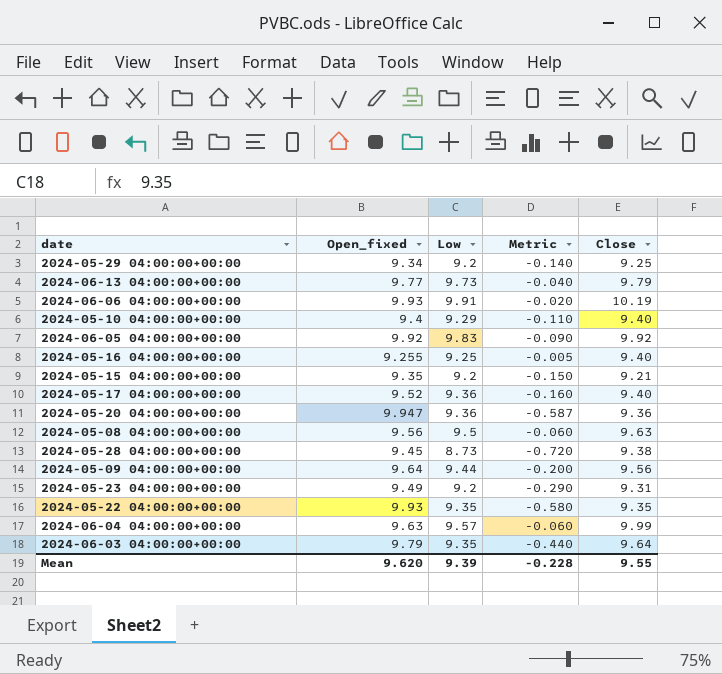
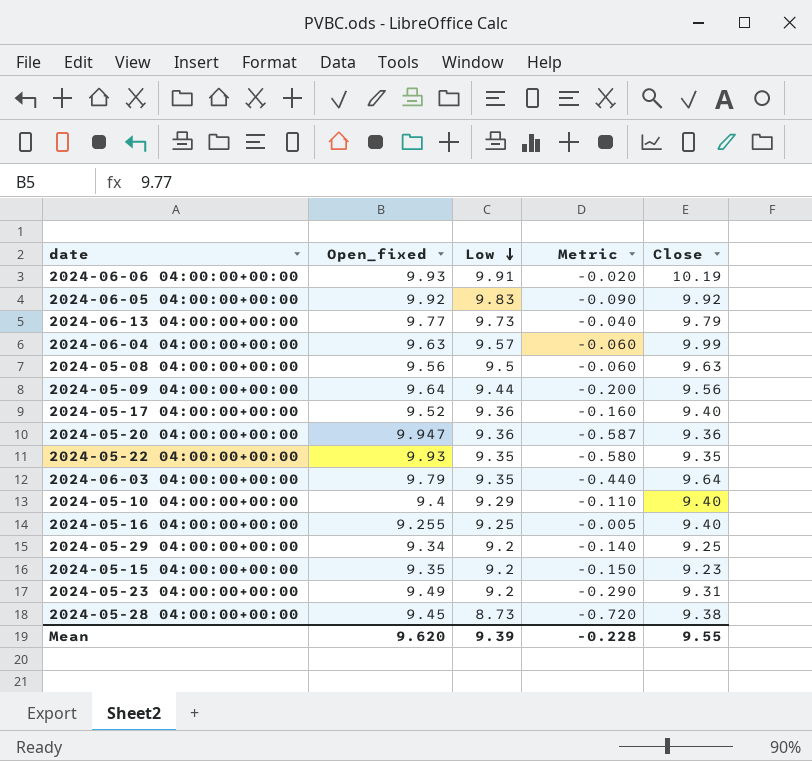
row order: none -> Low descending
2024-05-15 04:00:00+00:00 | Close: 9.21 -> 9.23

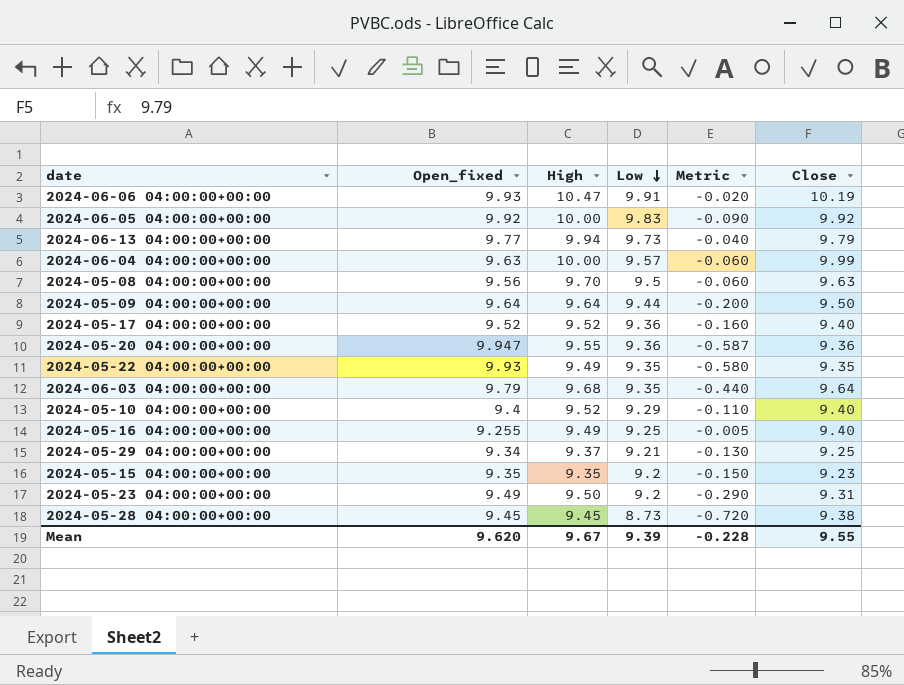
column High | position: none -> 3
2024-05-09 04:00:00+00:00 | Close: 9.56 -> 9.50
2024-05-29 04:00:00+00:00 | Low: 9.2 -> 9.21
2024-05-29 04:00:00+00:00 | Metric: -0.140 -> -0.130

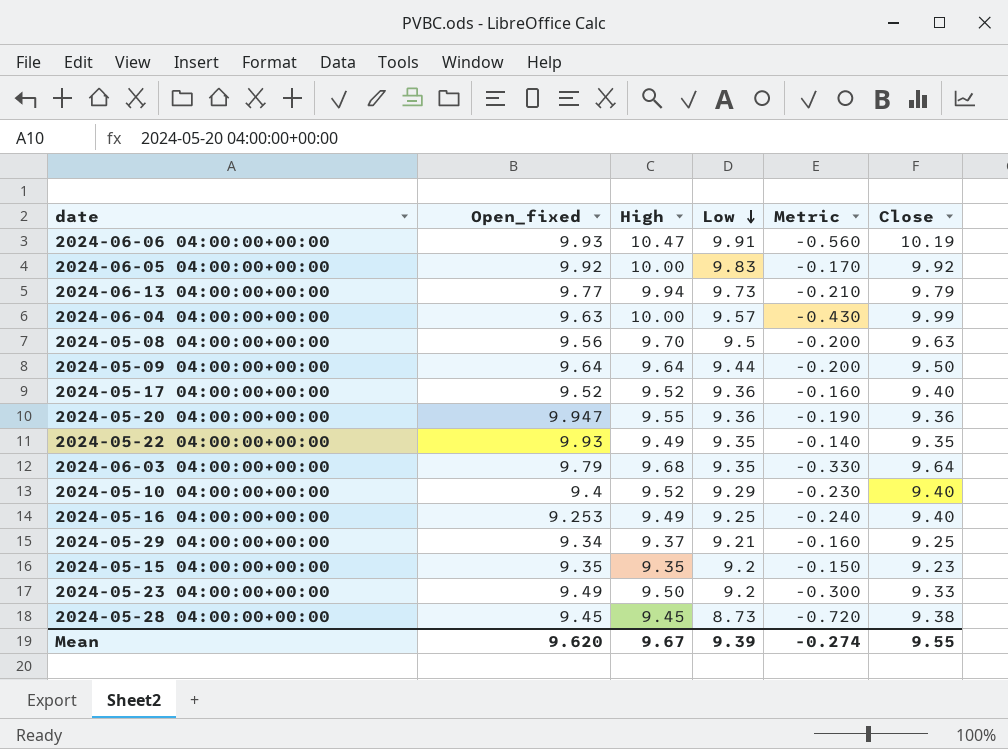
column Metric | formula: [Low] - [Open_fixed] -> [Low] - [High]
2024-05-16 04:00:00+00:00 | Open_fixed: 9.255 -> 9.253
2024-05-23 04:00:00+00:00 | Close: 9.31 -> 9.33
Mean | Metric: -0.228 -> -0.274

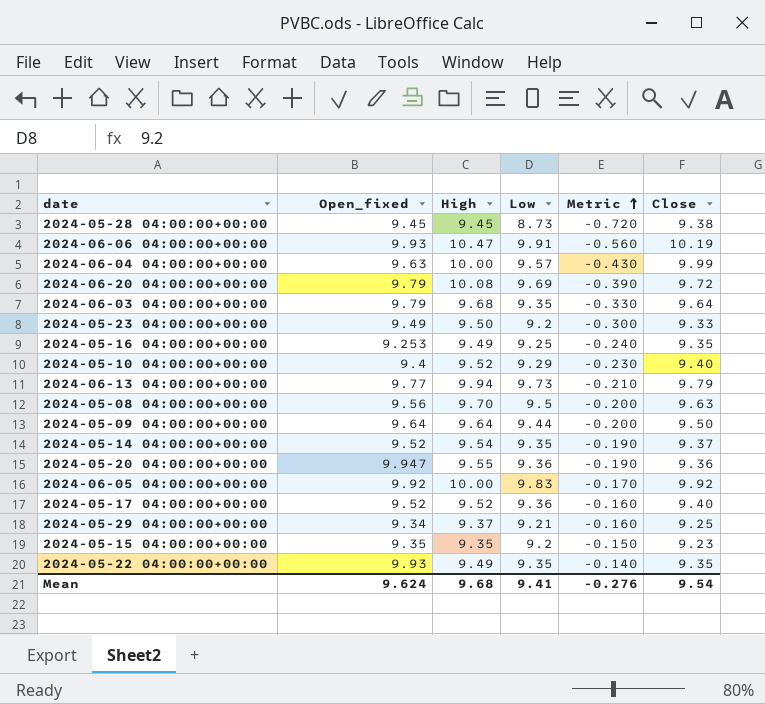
row order: Low descending -> Metric ascending
row 2024-06-20 04:00:00+00:00: none -> 9.79 | 10.08 | 9.69 | -0.390 | 9.72
2024-05-16 04:00:00+00:00 | Close: 9.40 -> 9.35
row 2024-05-14 04:00:00+00:00: none -> 9.52 | 9.54 | 9.35 | -0.190 | 9.37
Mean | Open_fixed: 9.620 -> 9.624
Mean | High: 9.67 -> 9.68
Mean | Low: 9.39 -> 9.41
Mean | Metric: -0.274 -> -0.276
Mean | Close: 9.55 -> 9.54

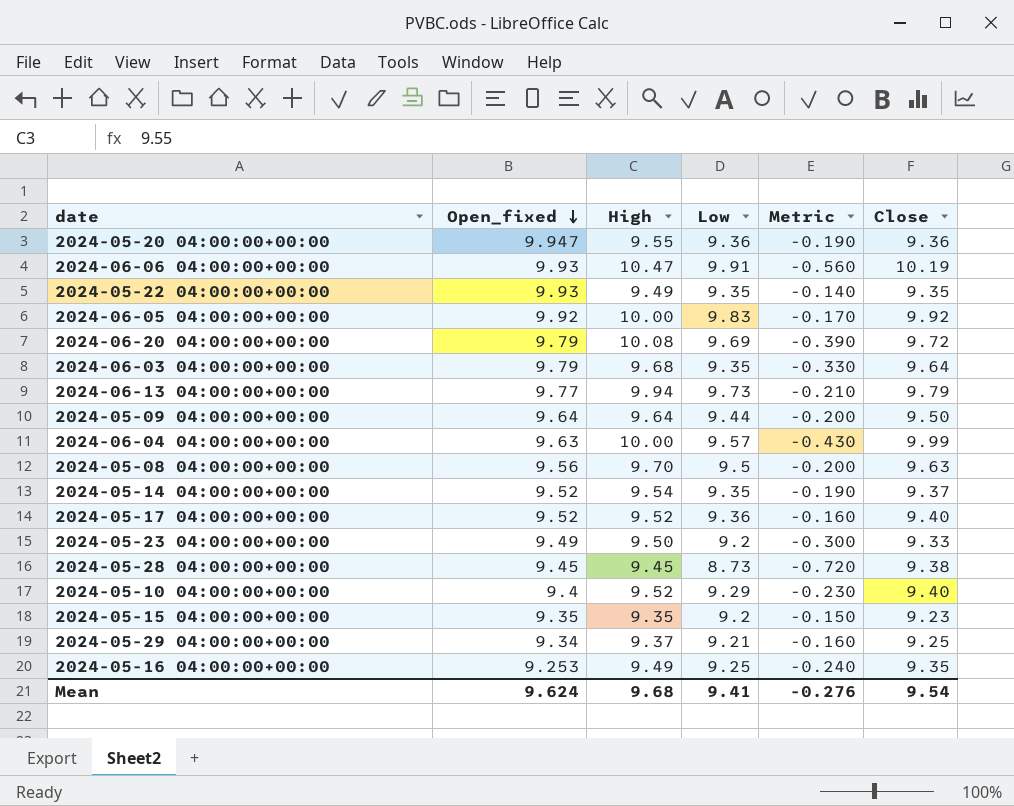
row order: Metric ascending -> Open_fixed descending

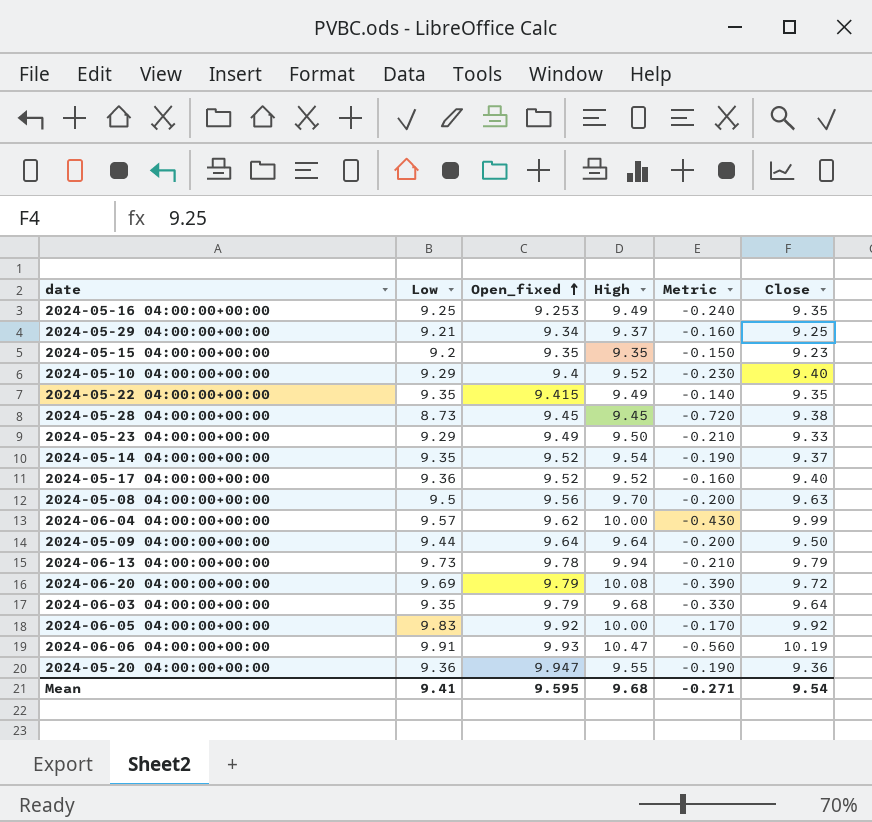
row order: Open_fixed descending -> Open_fixed ascending
column Low | position: 4 -> 2
2024-05-22 04:00:00+00:00 | Open_fixed: 9.93 -> 9.415
2024-05-23 04:00:00+00:00 | Low: 9.2 -> 9.29
2024-05-23 04:00:00+00:00 | Metric: -0.300 -> -0.210
2024-06-04 04:00:00+00:00 | Open_fixed: 9.63 -> 9.62
2024-06-13 04:00:00+00:00 | Open_fixed: 9.77 -> 9.78
Mean | Open_fixed: 9.624 -> 9.595
Mean | Metric: -0.276 -> -0.271

